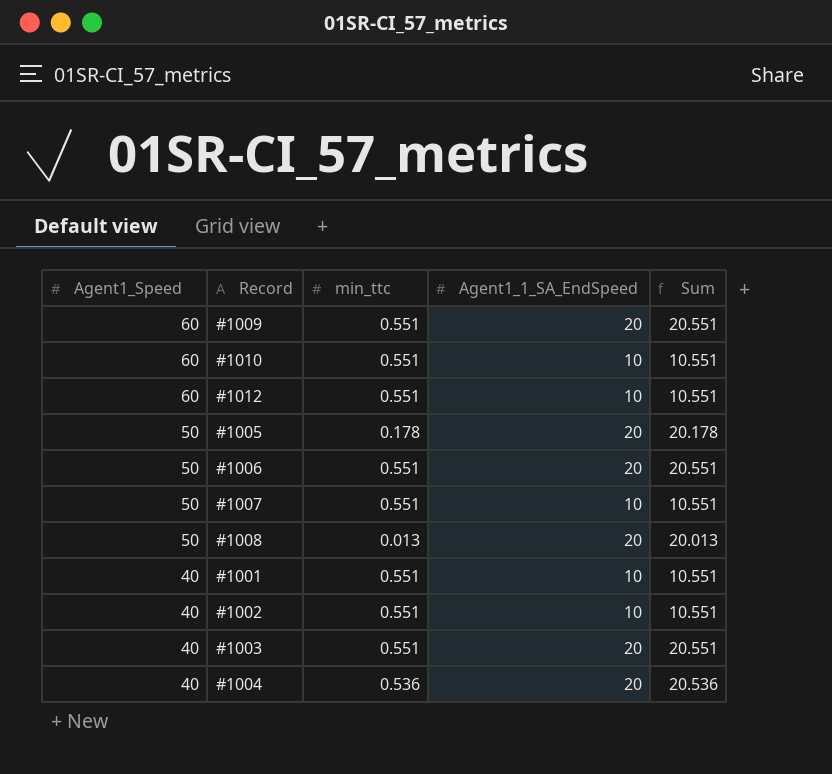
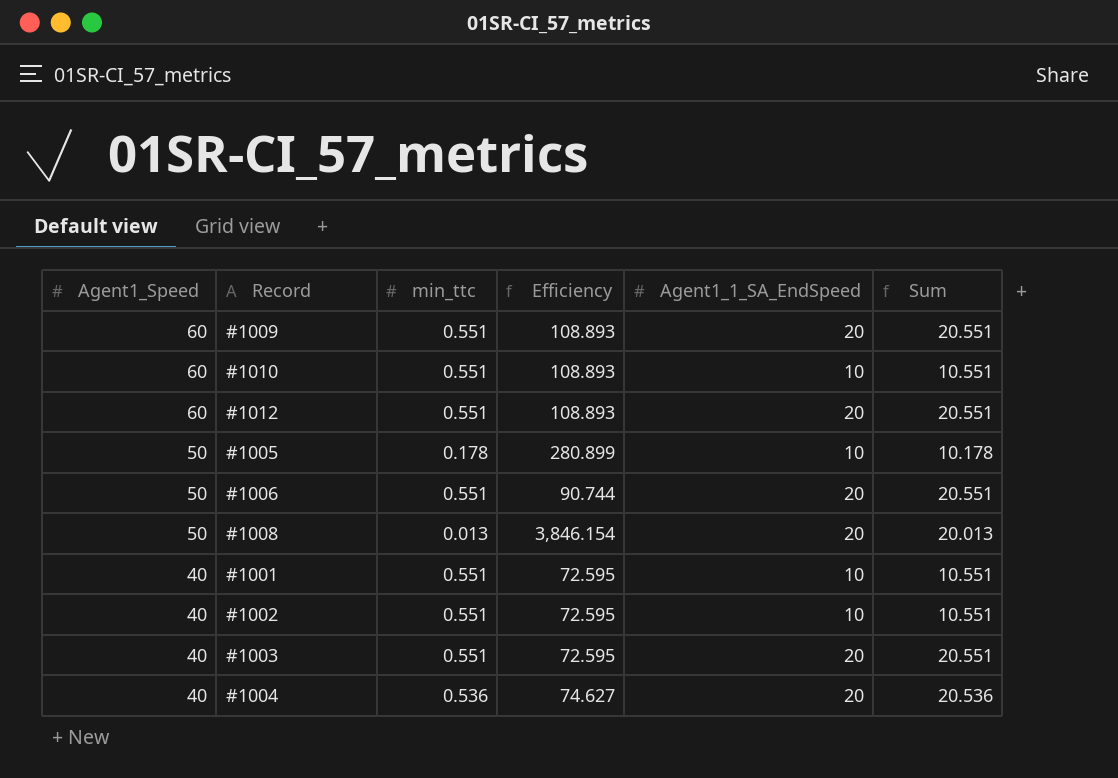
column Efficiency | formula: none -> [Agent1_Speed] / [min_ttc]
row #1007: 50 | 0.551 | 10 | 10.551 -> none
#1012 | Agent1_1_SA_EndSpeed: 10 -> 20
#1012 | Sum: 10.551 -> 20.551
#1005 | Agent1_1_SA_EndSpeed: 20 -> 10
#1005 | Sum: 20.178 -> 10.178

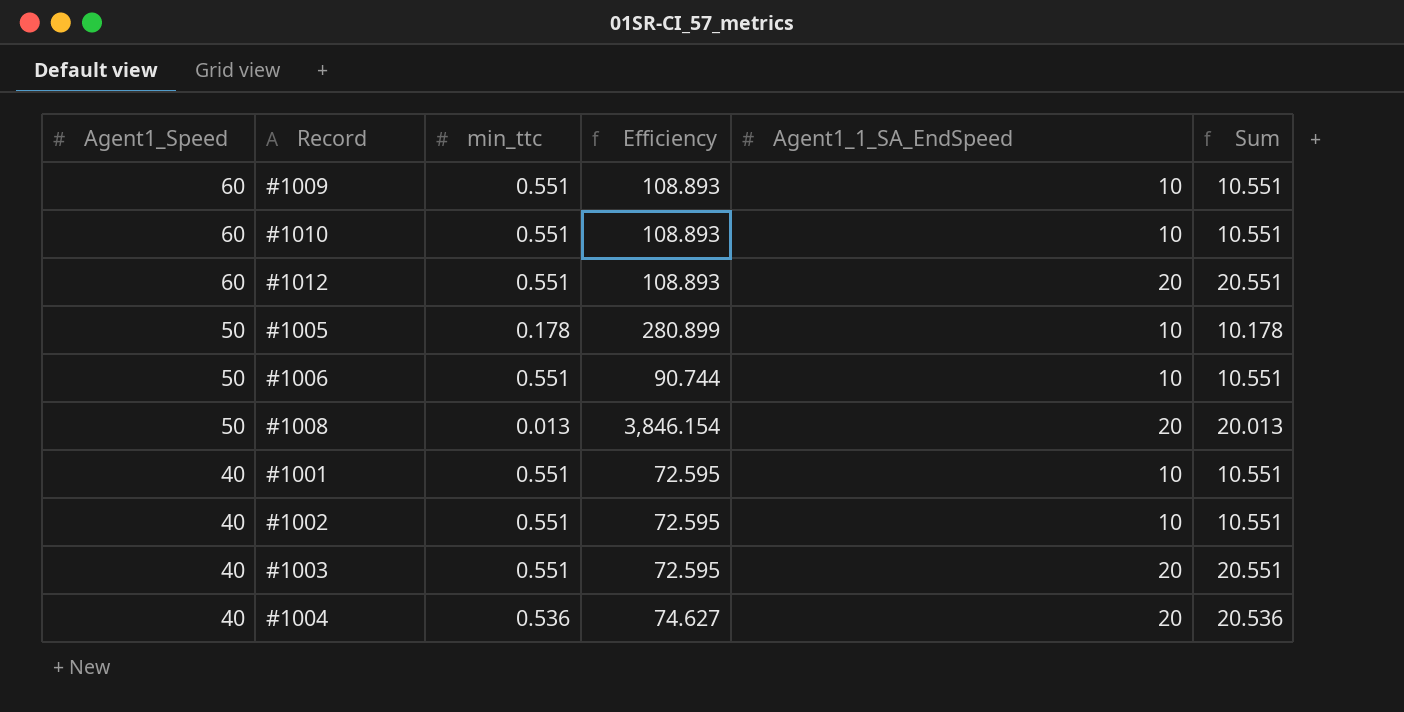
#1009 | Agent1_1_SA_EndSpeed: 20 -> 10
#1009 | Sum: 20.551 -> 10.551
#1006 | Agent1_1_SA_EndSpeed: 20 -> 10
#1006 | Sum: 20.551 -> 10.551

